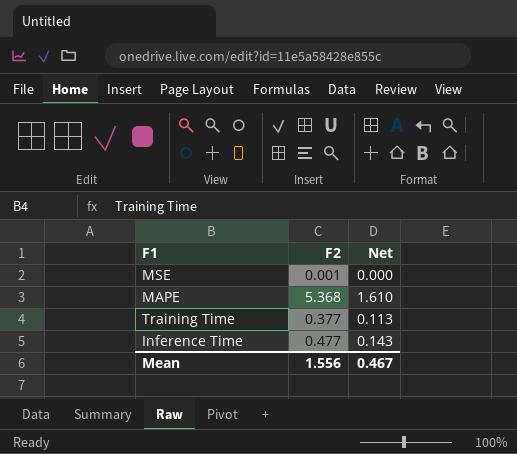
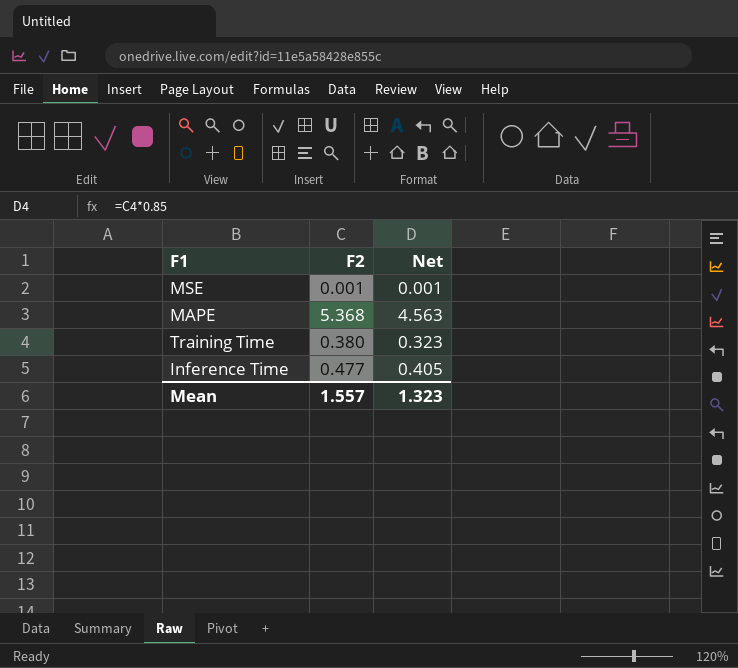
column Net | formula: [F2] * 0.3 -> [F2] * 0.85
Training Time | F2: 0.377 -> 0.380
Mean | F2: 1.556 -> 1.557
Mean | Net: 0.467 -> 1.323

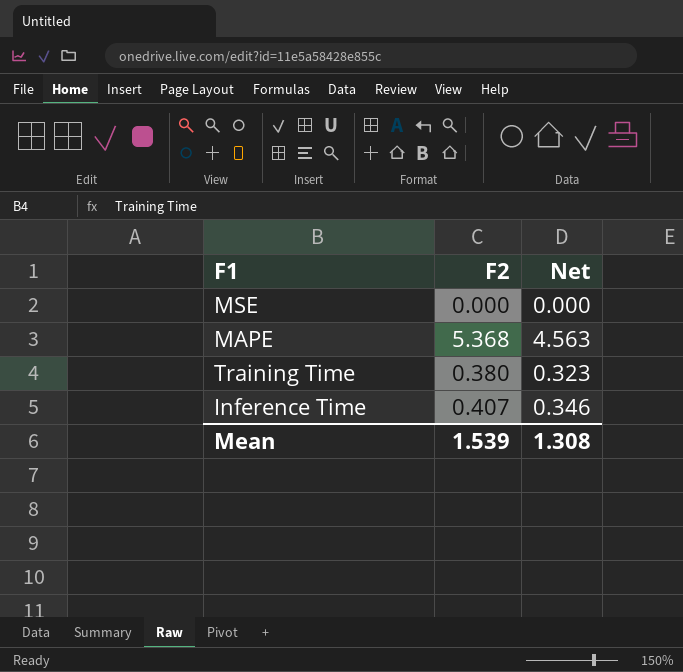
MSE | F2: 0.001 -> 0.000
MSE | Net: 0.001 -> 0.000
Inference Time | F2: 0.477 -> 0.407
Inference Time | Net: 0.405 -> 0.346
Mean | F2: 1.557 -> 1.539
Mean | Net: 1.323 -> 1.308

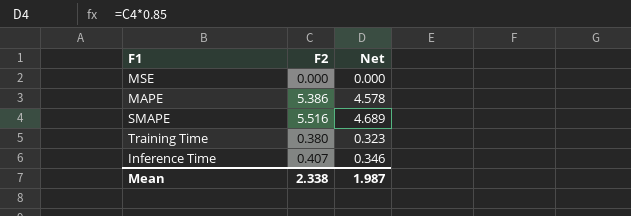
MAPE | F2: 5.368 -> 5.386
MAPE | Net: 4.563 -> 4.578
row SMAPE: none -> 5.516 | 4.689
Mean | F2: 1.539 -> 2.338
Mean | Net: 1.308 -> 1.987

